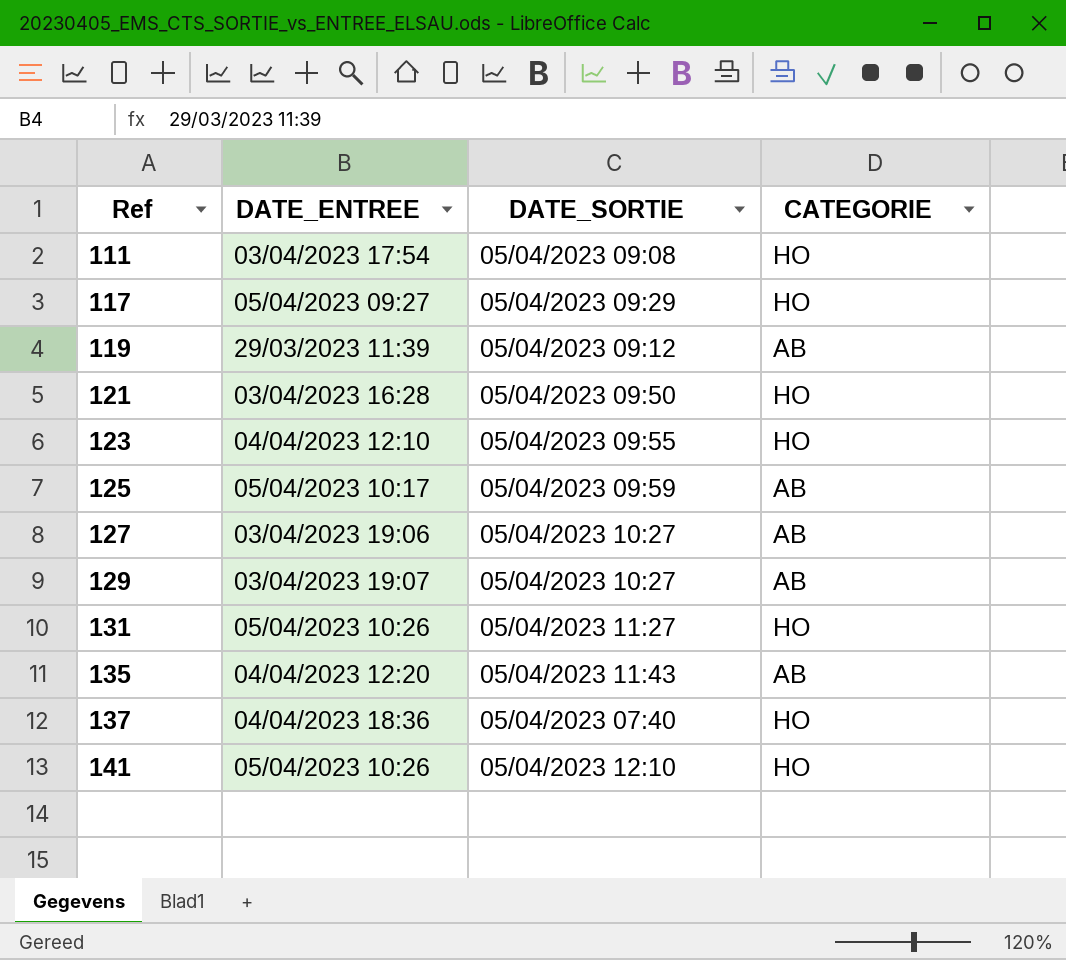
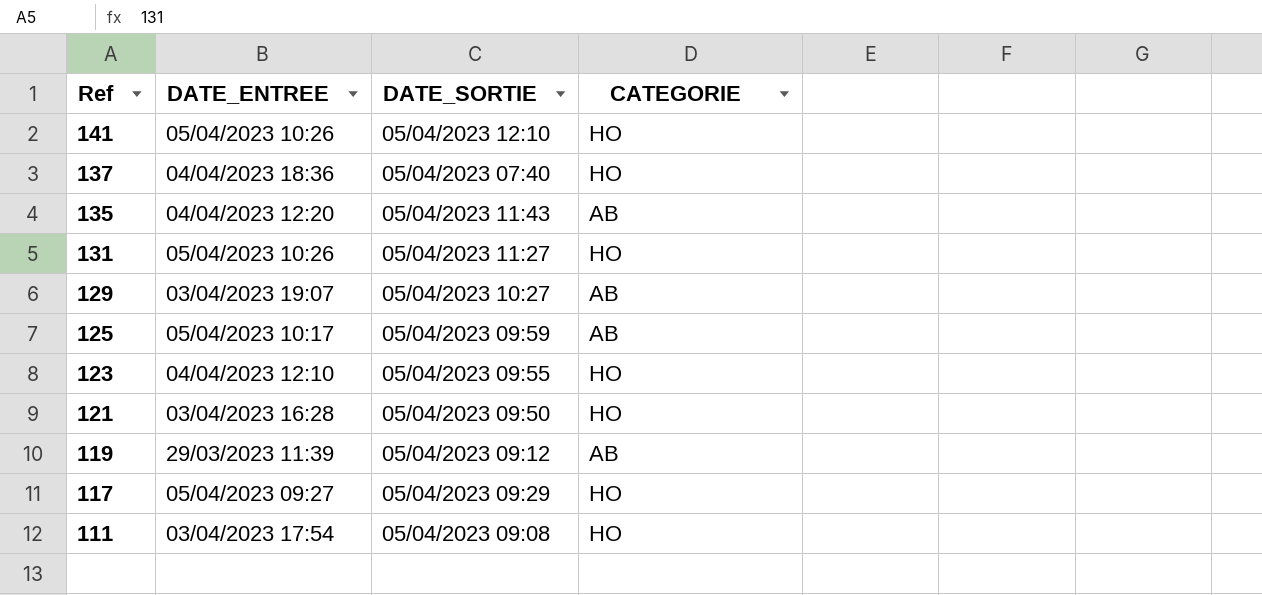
row order: Ref ascending -> Ref descending
row 127: 03/04/2023 19:06 | 05/04/2023 10:27 | AB -> none

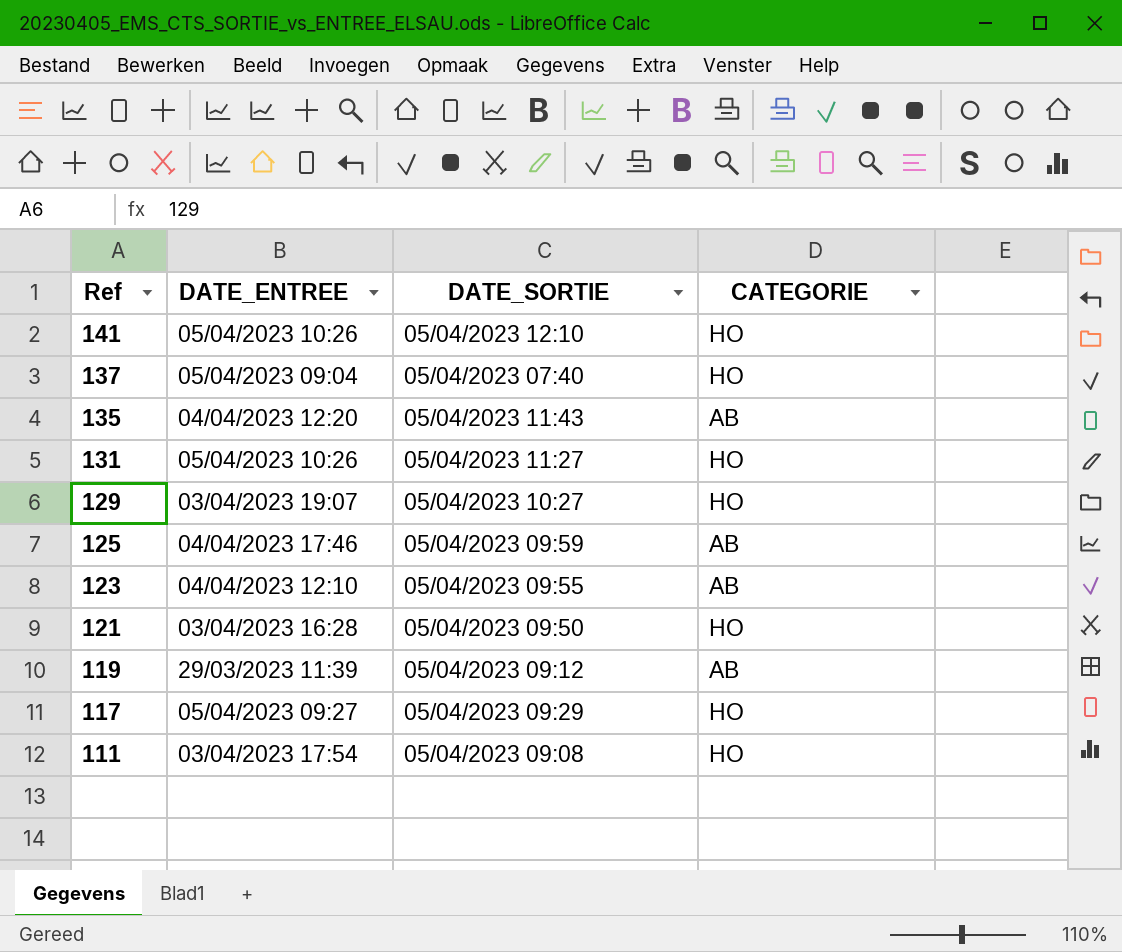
137 | DATE_ENTREE: 04/04/2023 18:36 -> 05/04/2023 09:04
129 | CATEGORIE: AB -> HO
125 | DATE_ENTREE: 05/04/2023 10:17 -> 04/04/2023 17:46
123 | CATEGORIE: HO -> AB

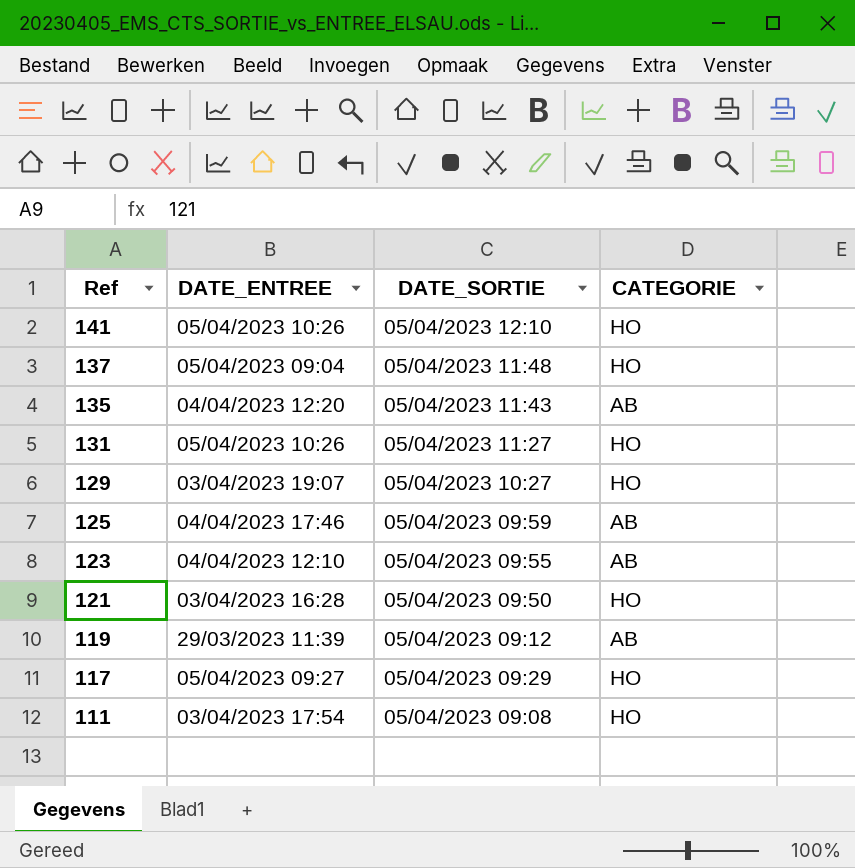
137 | DATE_SORTIE: 05/04/2023 07:40 -> 05/04/2023 11:48

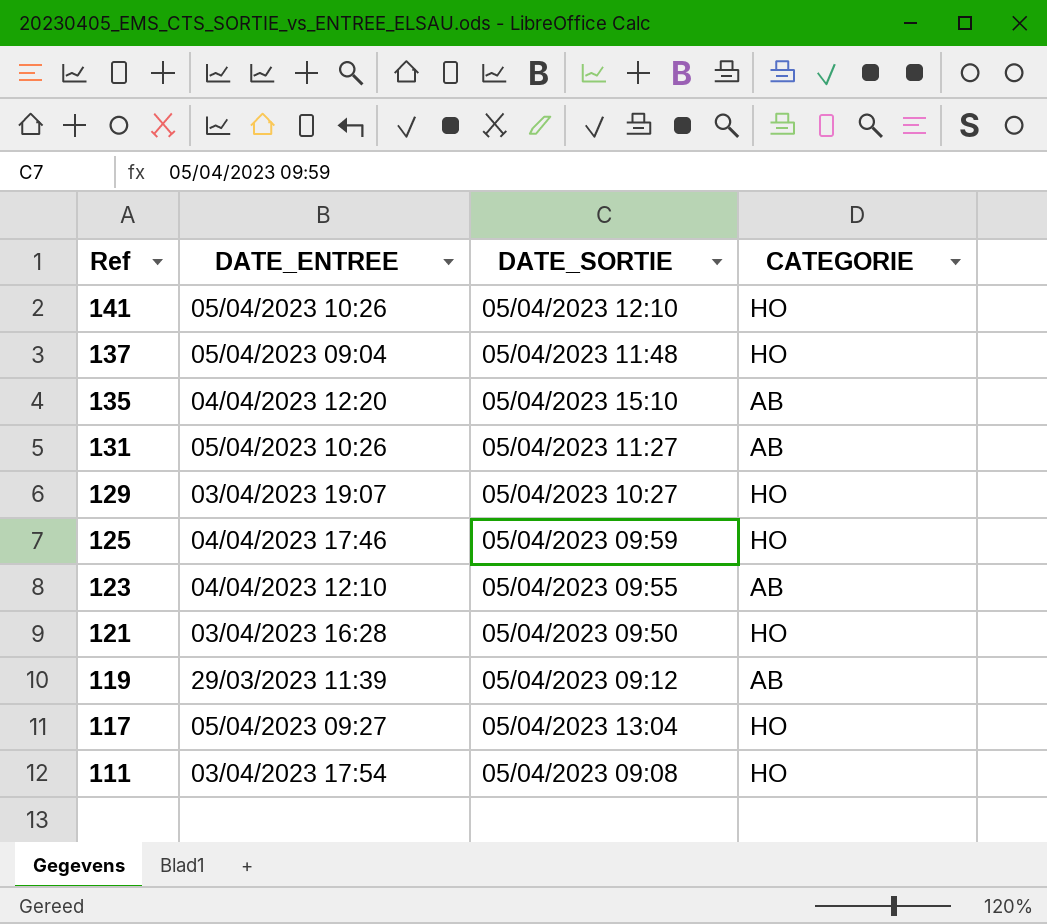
135 | DATE_SORTIE: 05/04/2023 11:43 -> 05/04/2023 15:10
131 | CATEGORIE: HO -> AB
125 | CATEGORIE: AB -> HO
117 | DATE_SORTIE: 05/04/2023 09:29 -> 05/04/2023 13:04

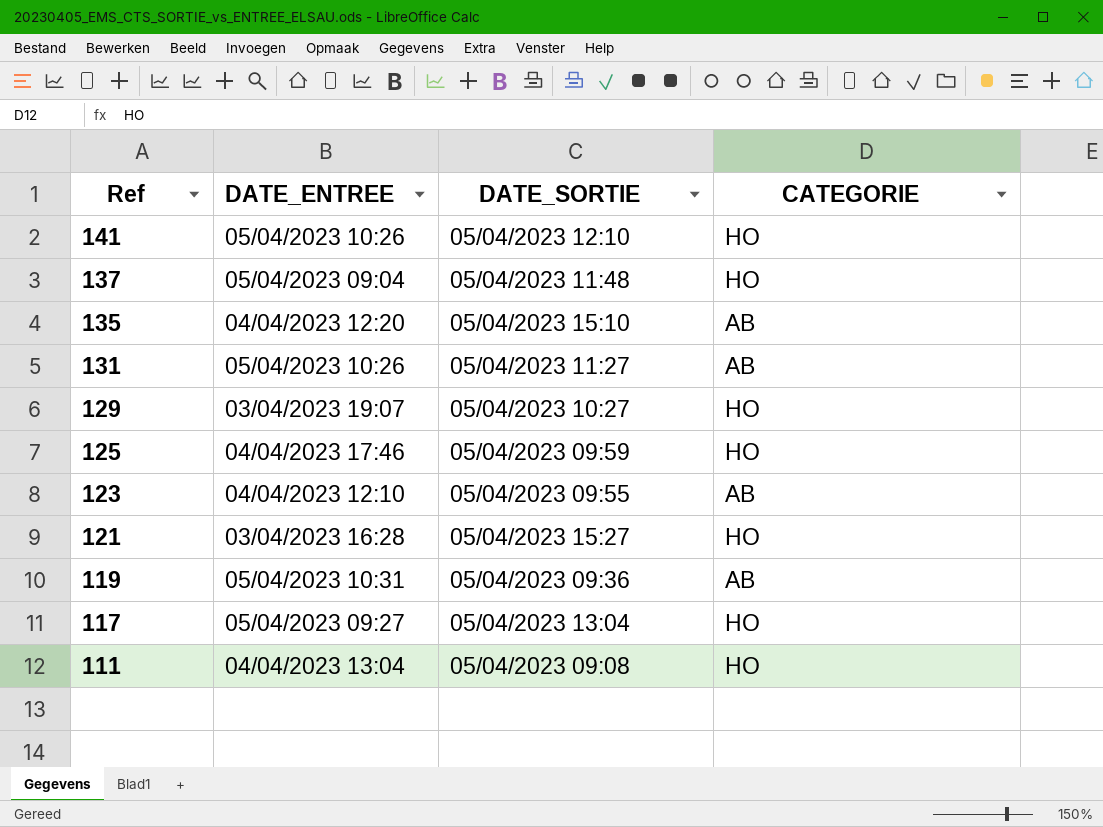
121 | DATE_SORTIE: 05/04/2023 09:50 -> 05/04/2023 15:27
119 | DATE_ENTREE: 29/03/2023 11:39 -> 05/04/2023 10:31
119 | DATE_SORTIE: 05/04/2023 09:12 -> 05/04/2023 09:36
111 | DATE_ENTREE: 03/04/2023 17:54 -> 04/04/2023 13:04

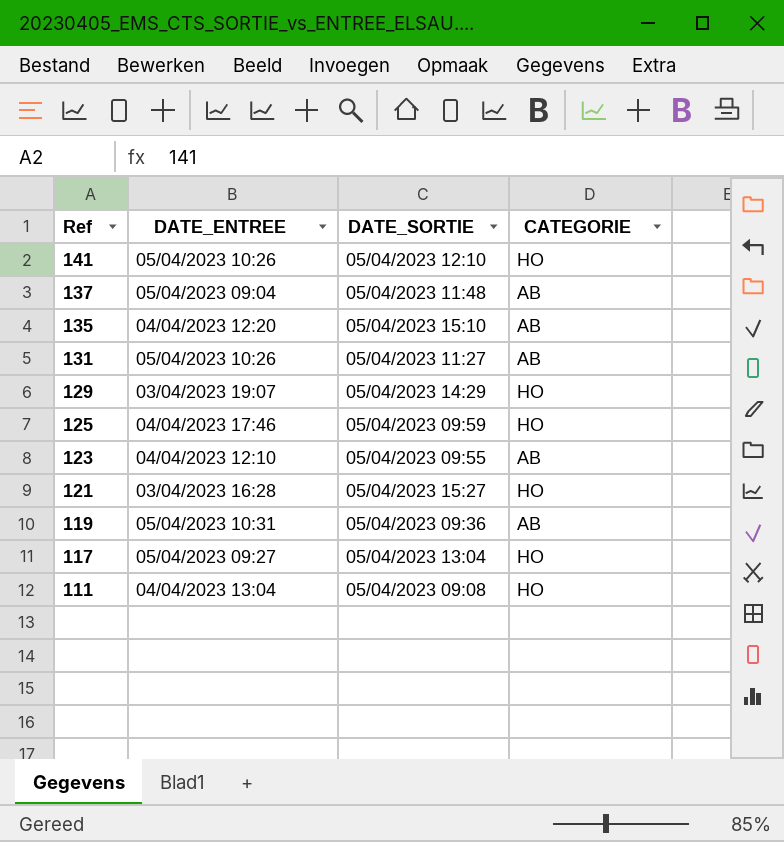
137 | CATEGORIE: HO -> AB
129 | DATE_SORTIE: 05/04/2023 10:27 -> 05/04/2023 14:29

